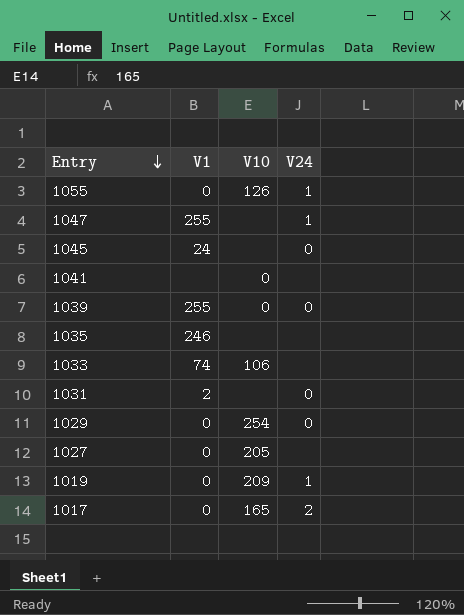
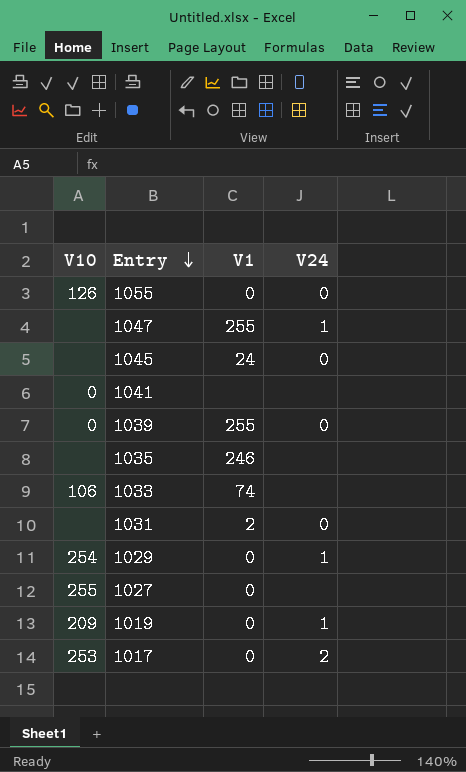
column V10 | position: 3 -> 1
1055 | V24: 1 -> 0
1029 | V24: 0 -> 1
1027 | V10: 205 -> 255
1017 | V10: 165 -> 253

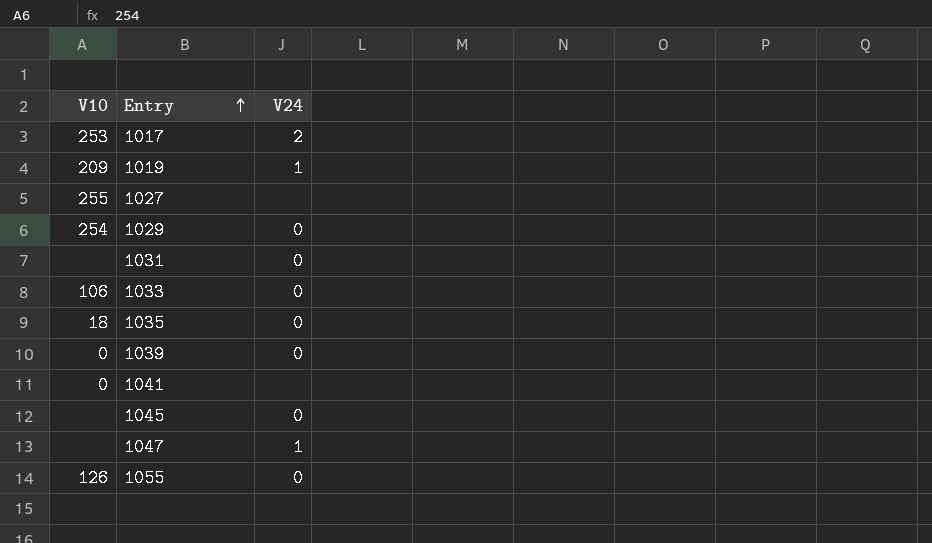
row order: Entry descending -> Entry ascending
column V1 | position: 3 -> none
1029 | V24: 1 -> 0
1033 | V24: none -> 0
1035 | V10: none -> 18
1035 | V24: none -> 0

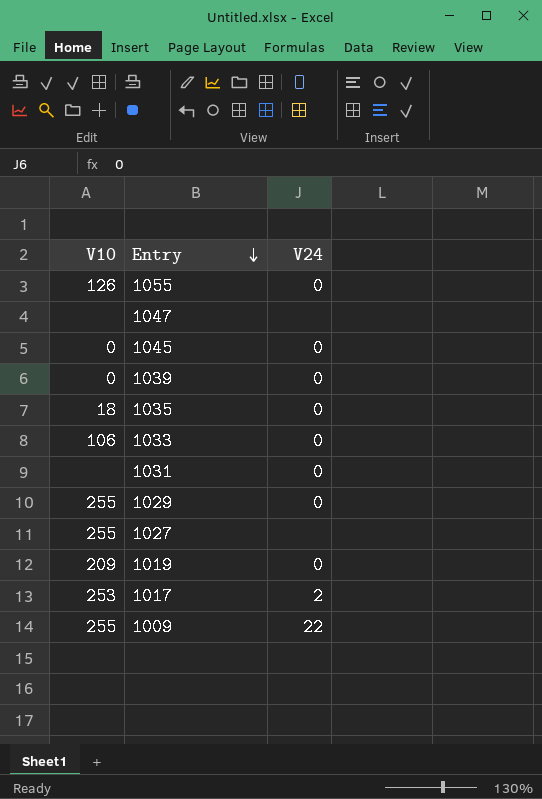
row order: Entry ascending -> Entry descending
row 1041: 0 | none -> none
1047 | V24: 1 -> none
1045 | V10: none -> 0
1029 | V10: 254 -> 255
1019 | V24: 1 -> 0
row 1009: none -> 255 | 22

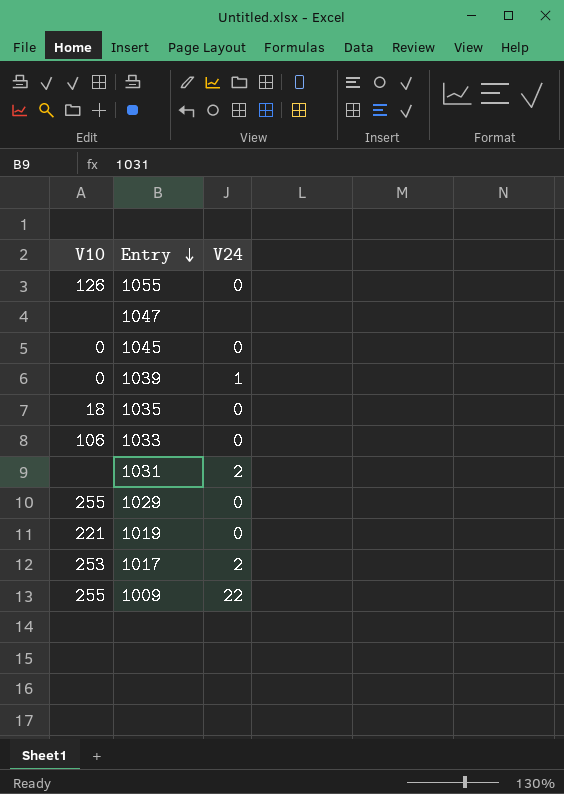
row 1027: 255 | none -> none
1039 | V24: 0 -> 1
1031 | V24: 0 -> 2
1019 | V10: 209 -> 221

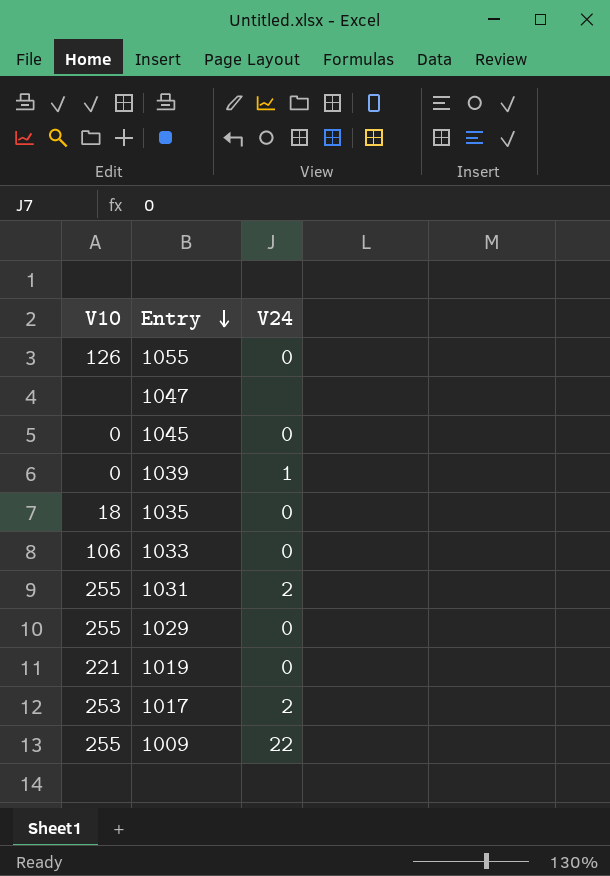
1031 | V10: none -> 255

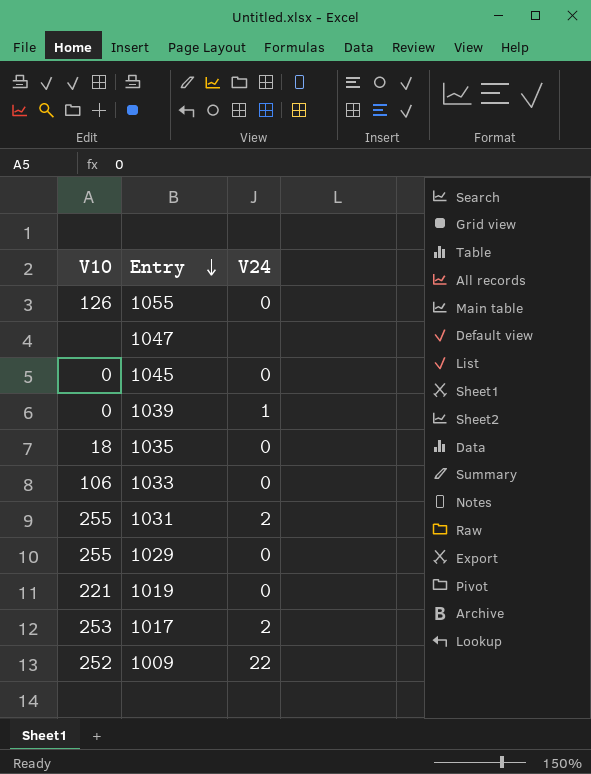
1009 | V10: 255 -> 252

